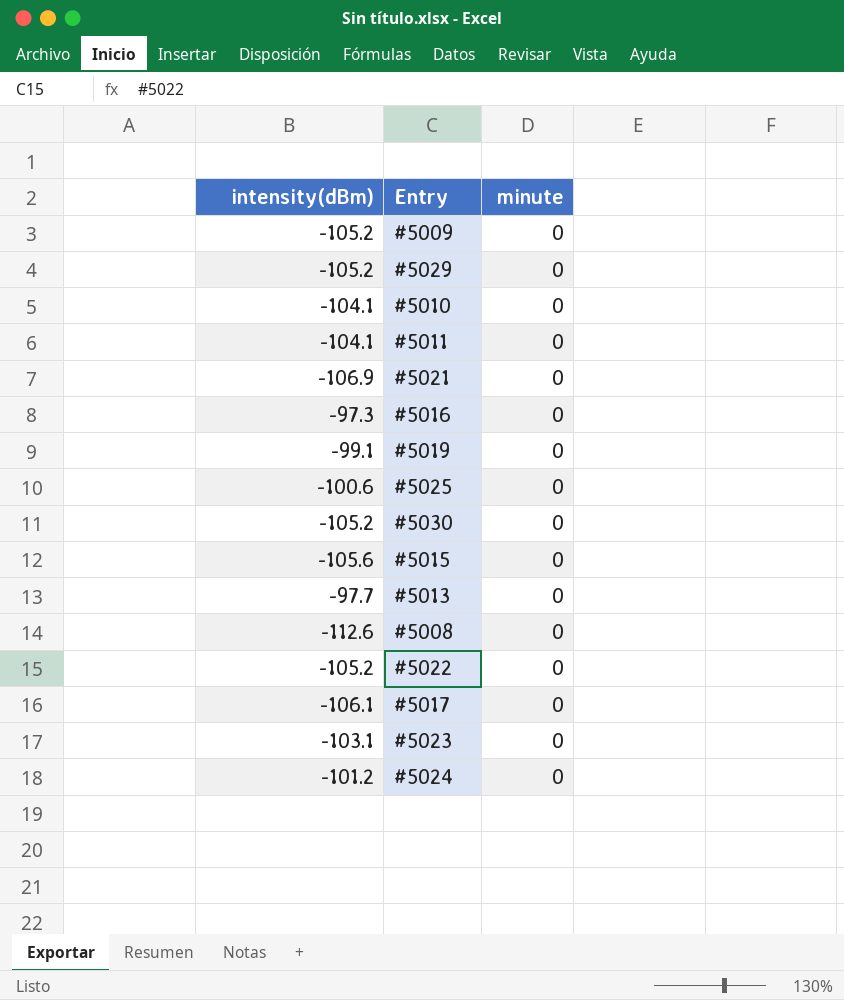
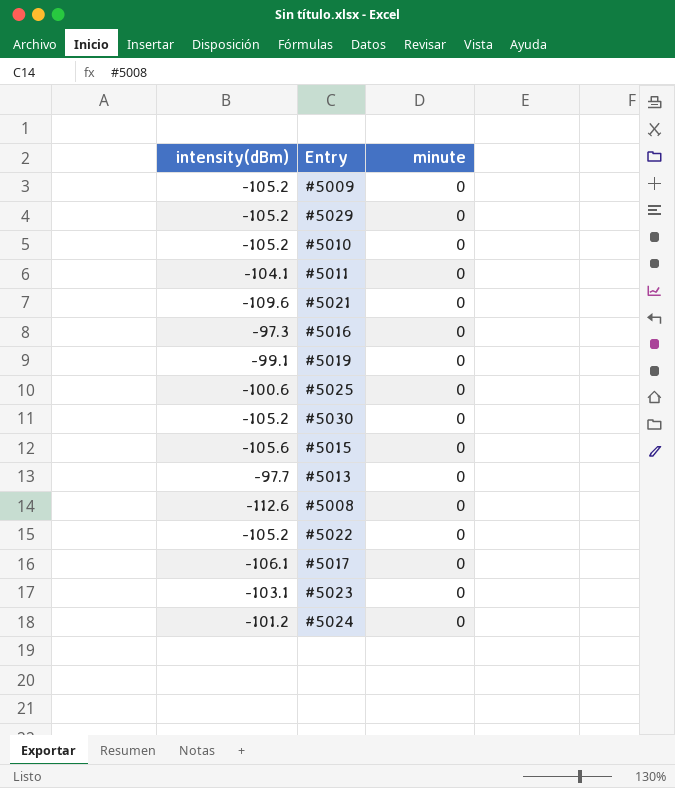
#5010 | intensity(dBm): -104.1 -> -105.2
#5021 | intensity(dBm): -106.9 -> -109.6

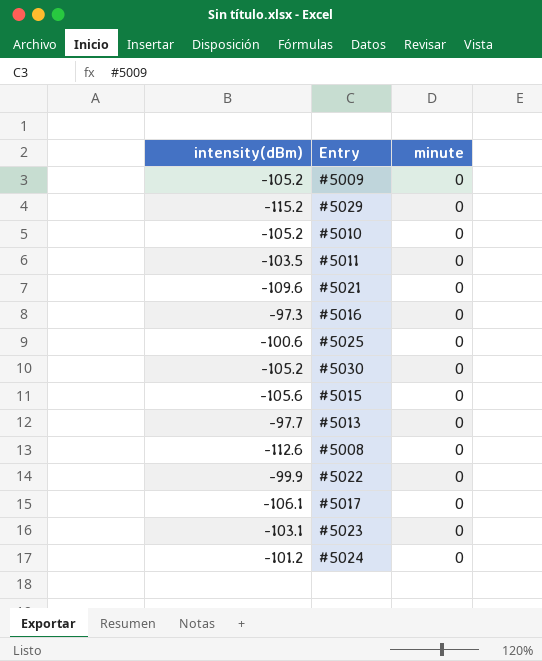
row #5019: -99.1 | 0 -> none
#5029 | intensity(dBm): -105.2 -> -115.2
#5011 | intensity(dBm): -104.1 -> -103.5
#5022 | intensity(dBm): -105.2 -> -99.9

